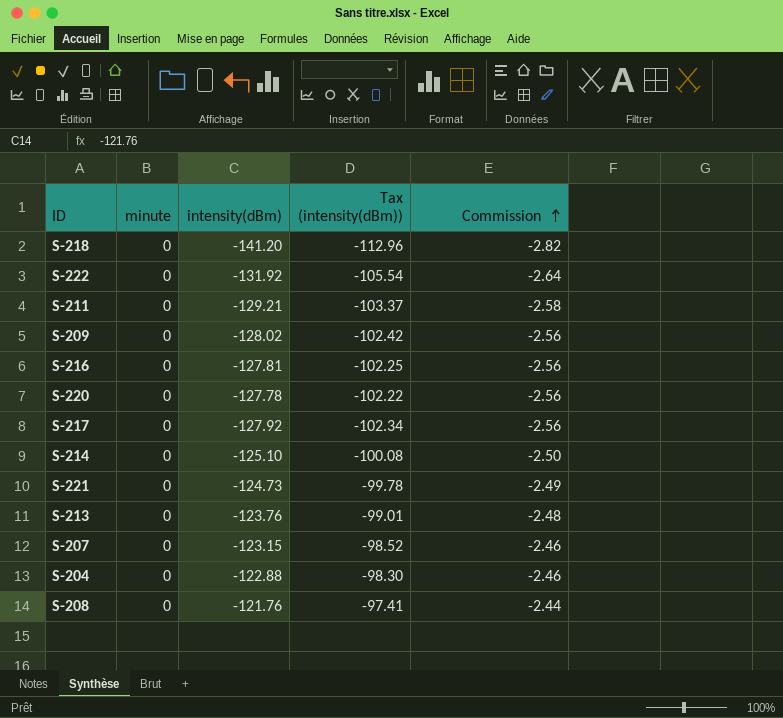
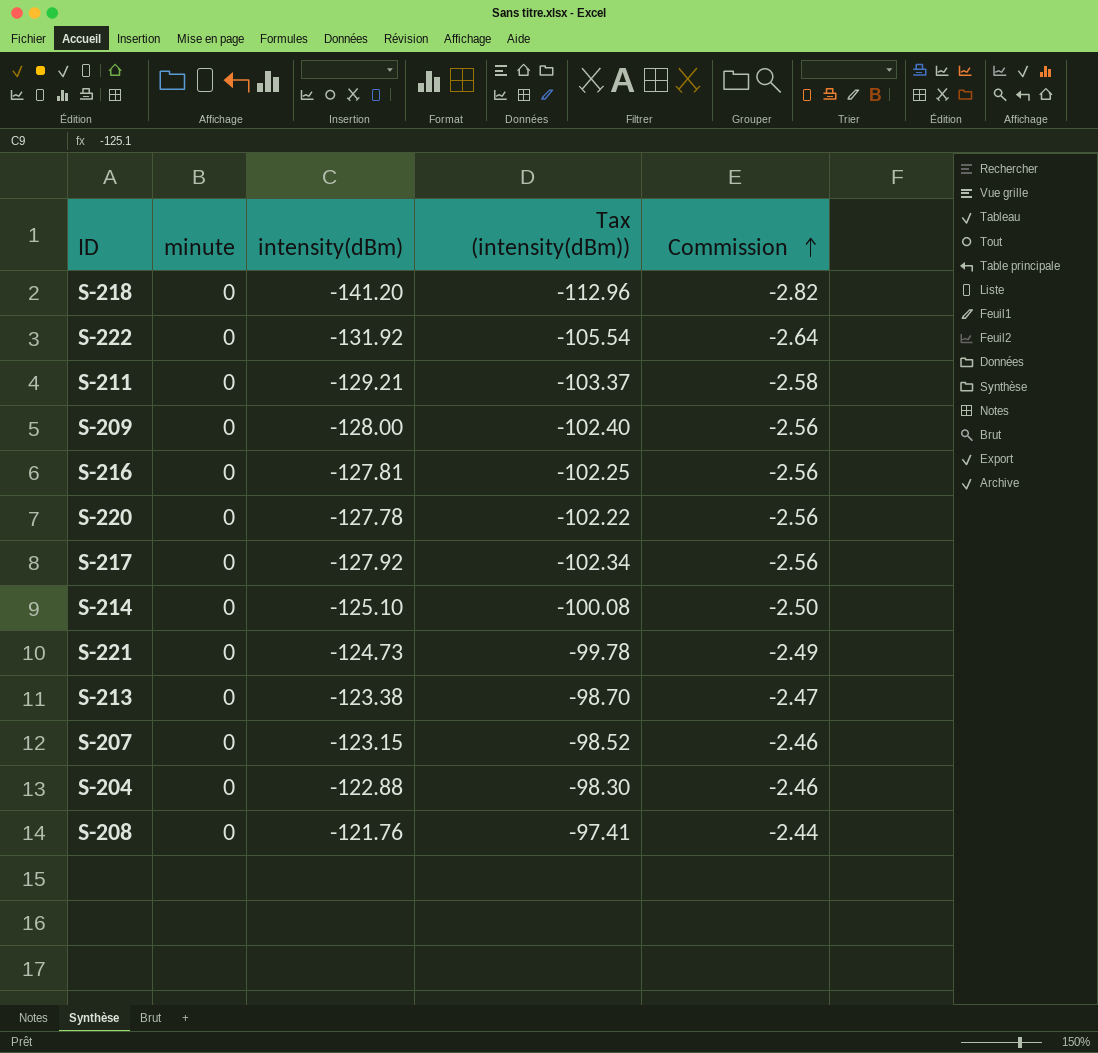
S-209 | intensity(dBm): -128.02 -> -128.00
S-209 | Tax (intensity(dBm)): -102.42 -> -102.40
S-213 | intensity(dBm): -123.76 -> -123.38
S-213 | Tax (intensity(dBm)): -99.01 -> -98.70
S-213 | Commission: -2.48 -> -2.47

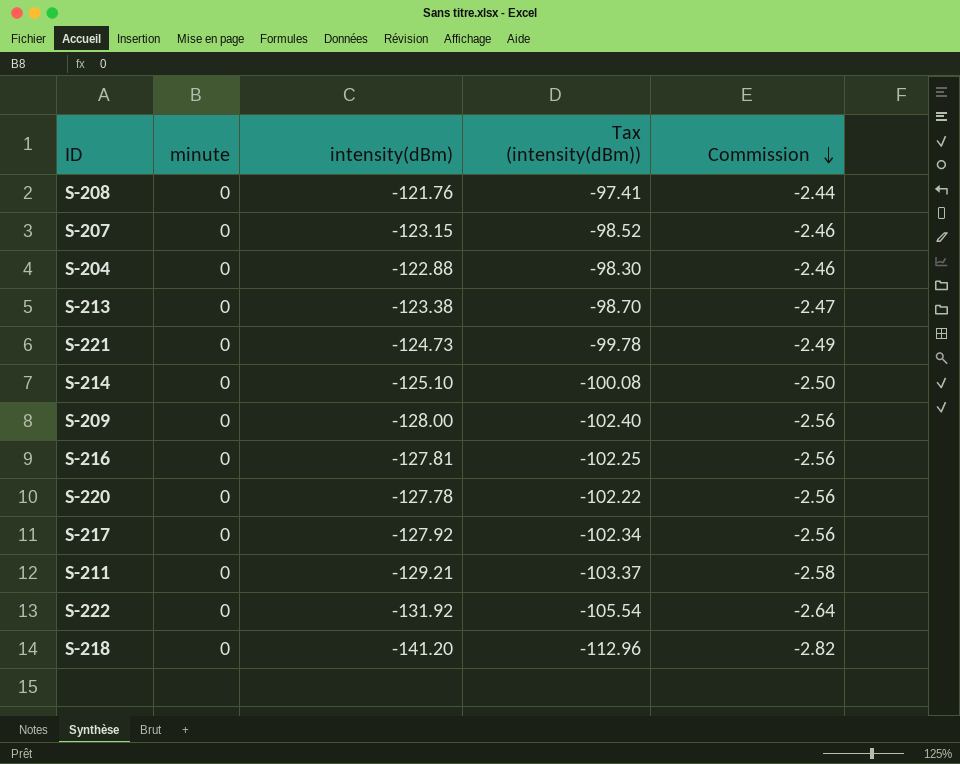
row order: Commission ascending -> Commission descending

